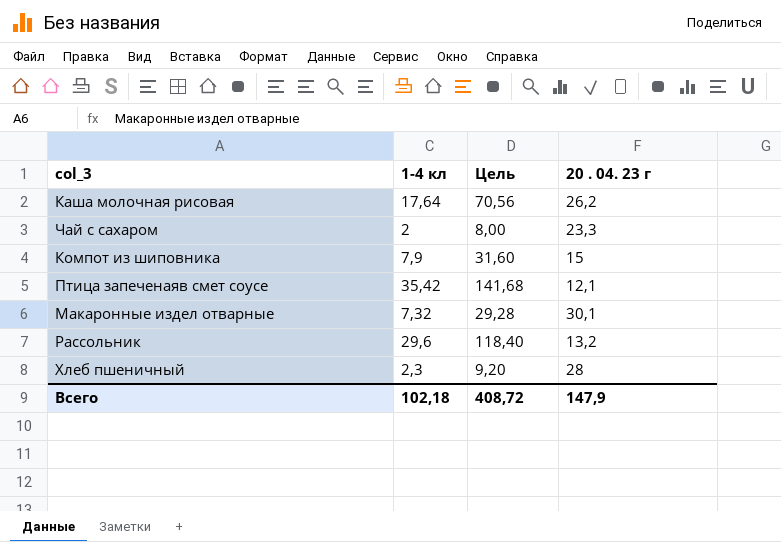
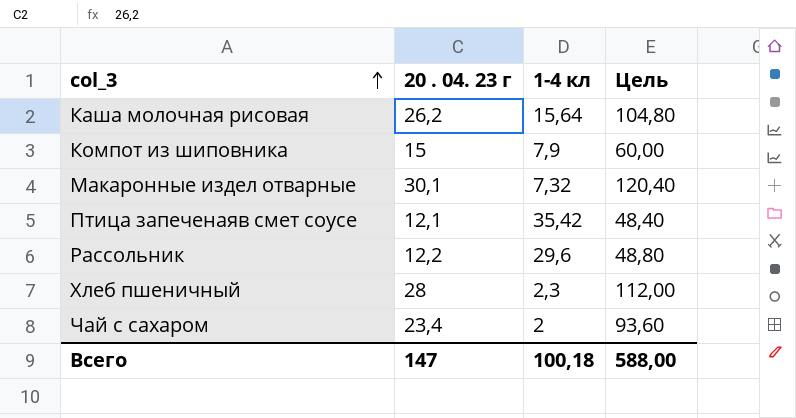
row order: none -> col_3 ascending
column 20 . 04. 23 г | position: 4 -> 2
column Цель | formula: [1-4 кл] * 4 -> [20 . 04. 23 г] * 4
Каша молочная рисовая | 1-4 кл: 17,64 -> 15,64
Рассольник | 20 . 04. 23 г: 13,2 -> 12,2
Чай с сахаром | 20 . 04. 23 г: 23,3 -> 23,4
Всего | 20 . 04. 23 г: 147,9 -> 147
Всего | 1-4 кл: 102,18 -> 100,18
Всего | Цель: 408,72 -> 588,00

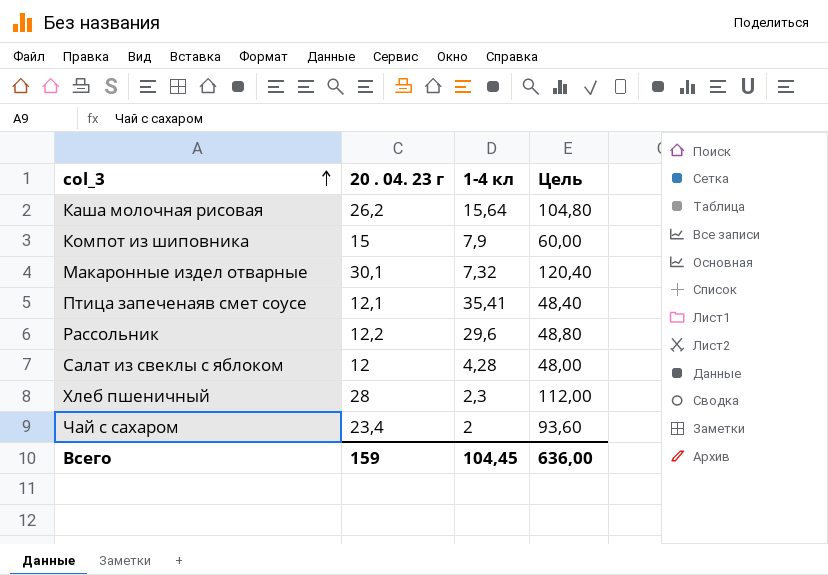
Птица запеченаяв смет соусе | 1-4 кл: 35,42 -> 35,41
row Салат из свеклы с яблоком: none -> 12 | 4,28 | 48,00
Всего | 20 . 04. 23 г: 147 -> 159
Всего | 1-4 кл: 100,18 -> 104,45
Всего | Цель: 588,00 -> 636,00

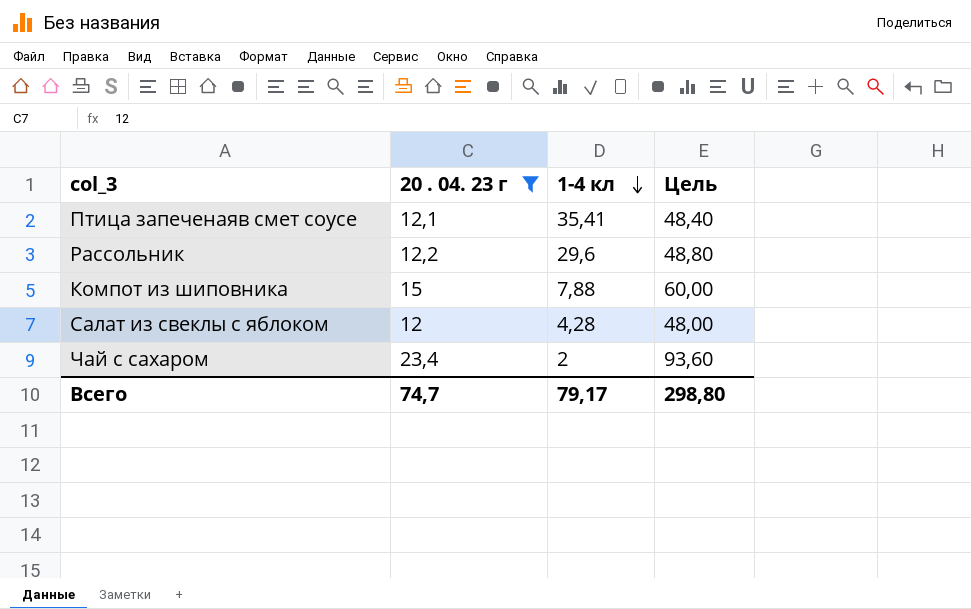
filter: none -> 20 . 04. 23 г <= 23,4
row order: col_3 ascending -> 1-4 кл descending
Компот из шиповника | 1-4 кл: 7,9 -> 7,88
Всего | 20 . 04. 23 г: 159 -> 74,7
Всего | 1-4 кл: 104,45 -> 79,17
Всего | Цель: 636,00 -> 298,80

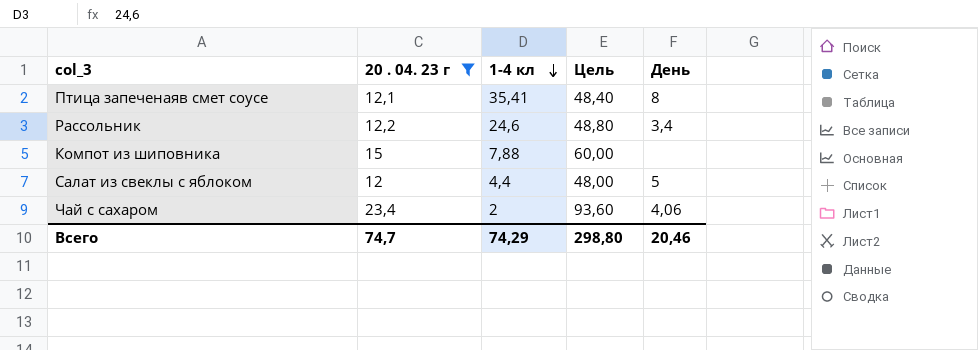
column День | position: none -> 5
Рассольник | 1-4 кл: 29,6 -> 24,6
Салат из свеклы с яблоком | 1-4 кл: 4,28 -> 4,4
Всего | 1-4 кл: 79,17 -> 74,29

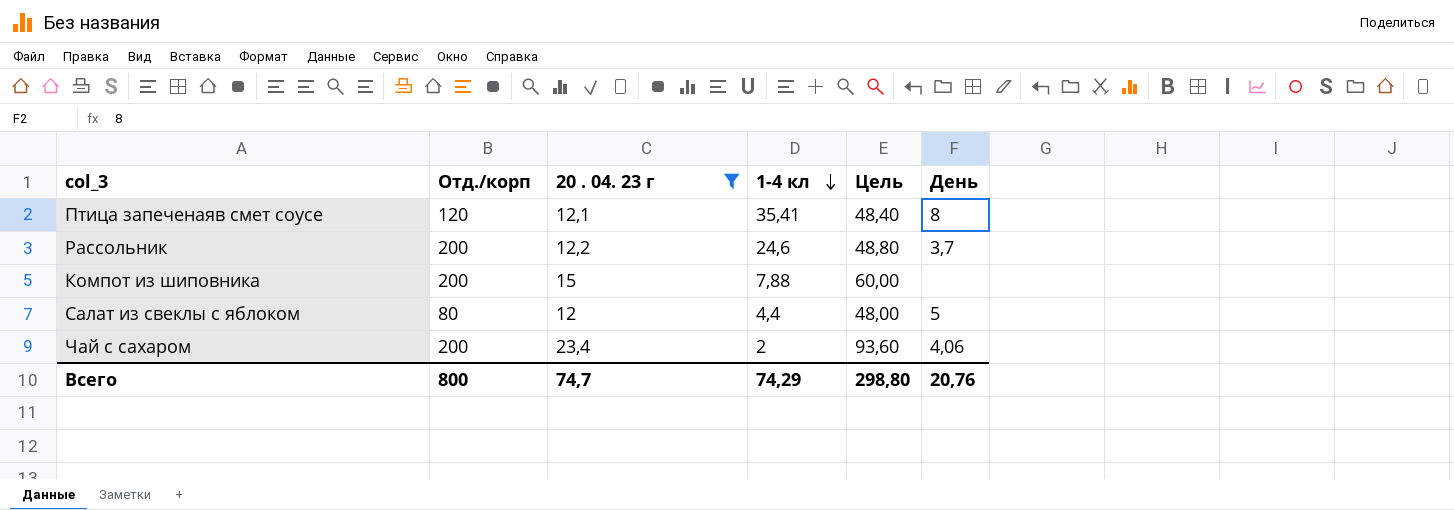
column Отд./корп | position: none -> 2
Рассольник | День: 3,4 -> 3,7
Всего | День: 20,46 -> 20,76

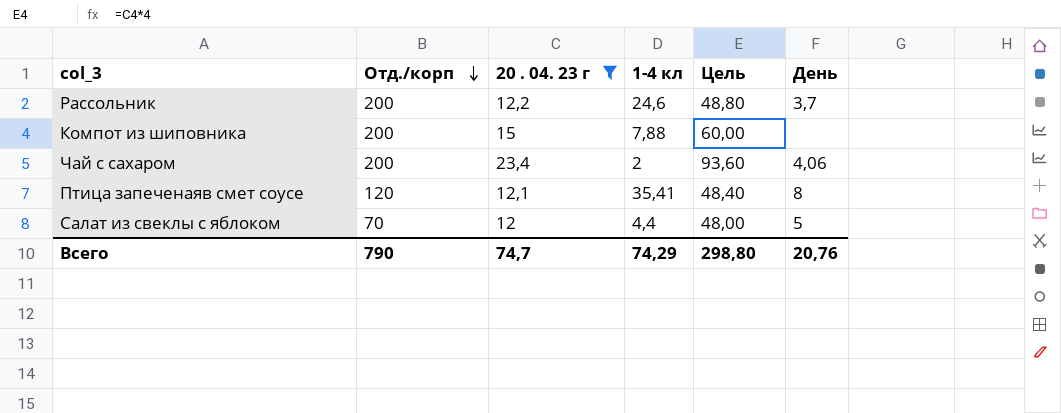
row order: 1-4 кл descending -> Отд./корп descending
Салат из свеклы с яблоком | Отд./корп: 80 -> 70
Всего | Отд./корп: 800 -> 790

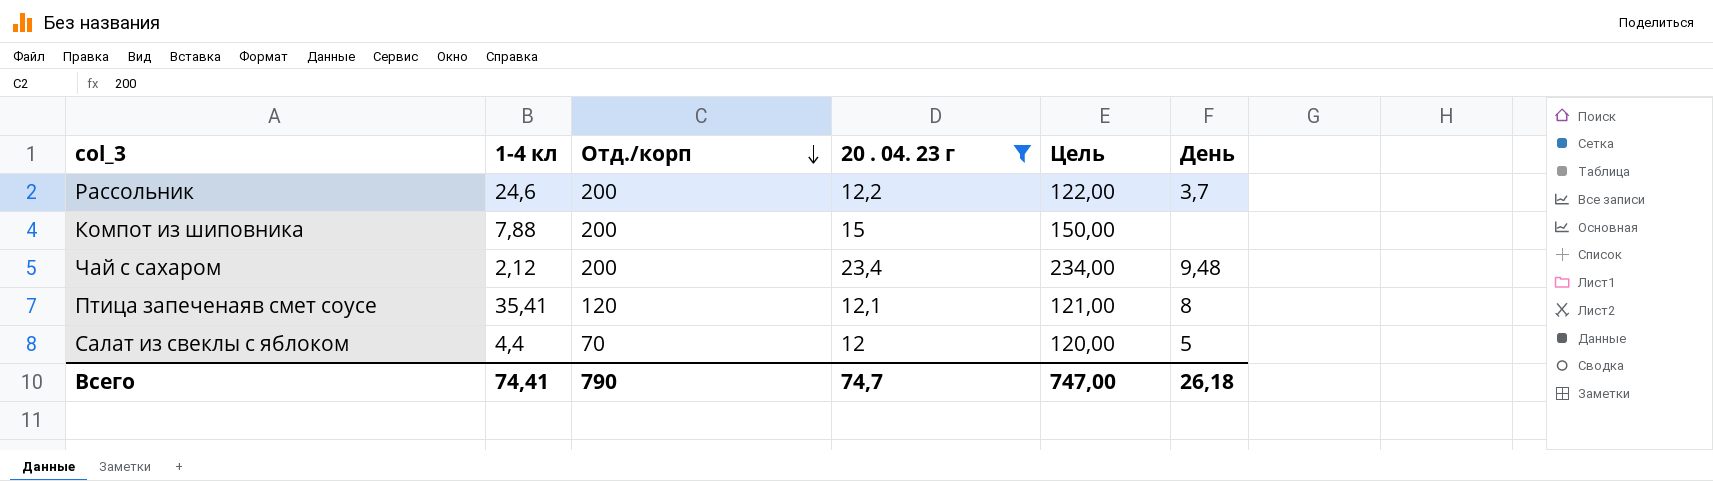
column 1-4 кл | position: 4 -> 2
column Цель | formula: [20 . 04. 23 г] * 4 -> [20 . 04. 23 г] * 10
Чай с сахаром | 1-4 кл: 2 -> 2,12
Чай с сахаром | День: 4,06 -> 9,48
Всего | 1-4 кл: 74,29 -> 74,41
Всего | Цель: 298,80 -> 747,00
Всего | День: 20,76 -> 26,18

